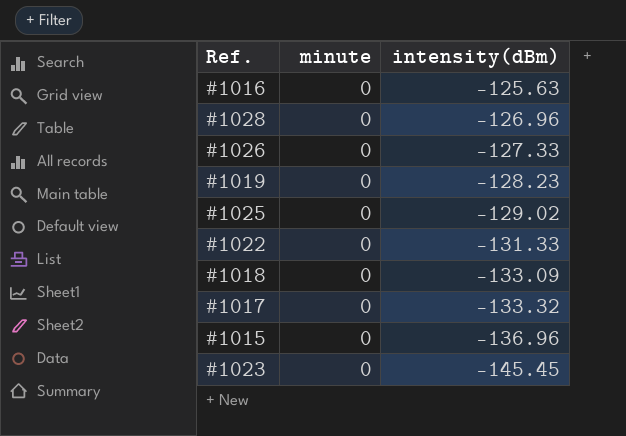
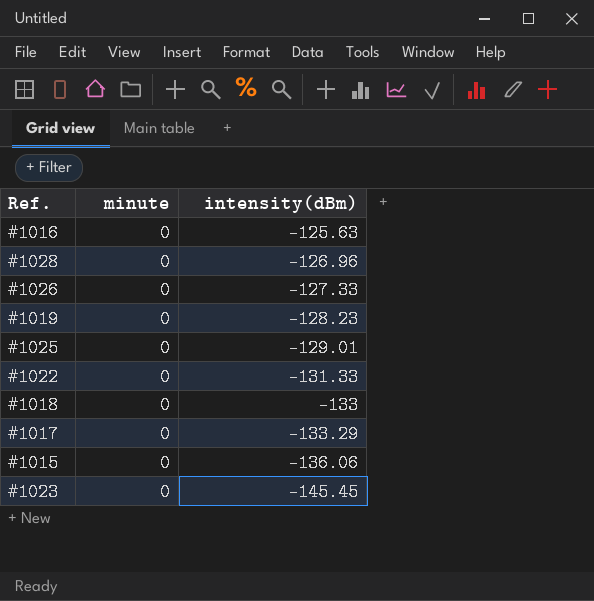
#1025 | intensity(dBm): -129.02 -> -129.01
#1018 | intensity(dBm): -133.09 -> -133
#1017 | intensity(dBm): -133.32 -> -133.29
#1015 | intensity(dBm): -136.96 -> -136.06

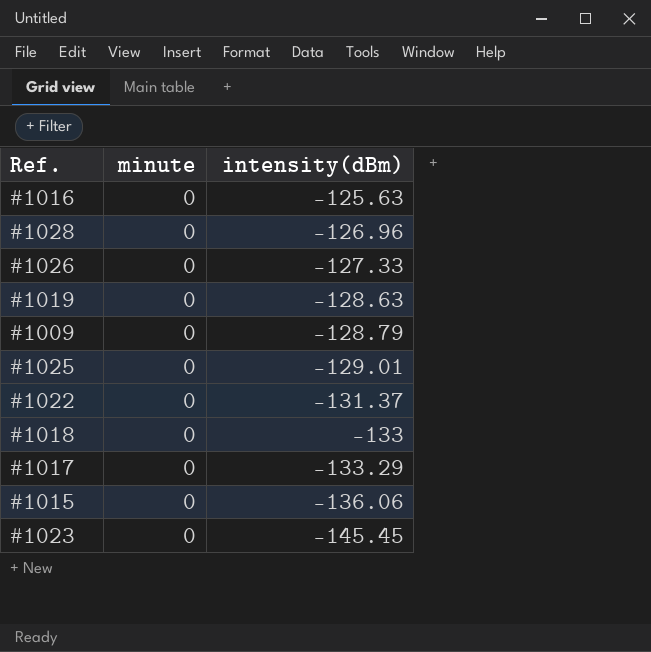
#1019 | intensity(dBm): -128.23 -> -128.63
row #1009: none -> 0 | -128.79
#1022 | intensity(dBm): -131.33 -> -131.37

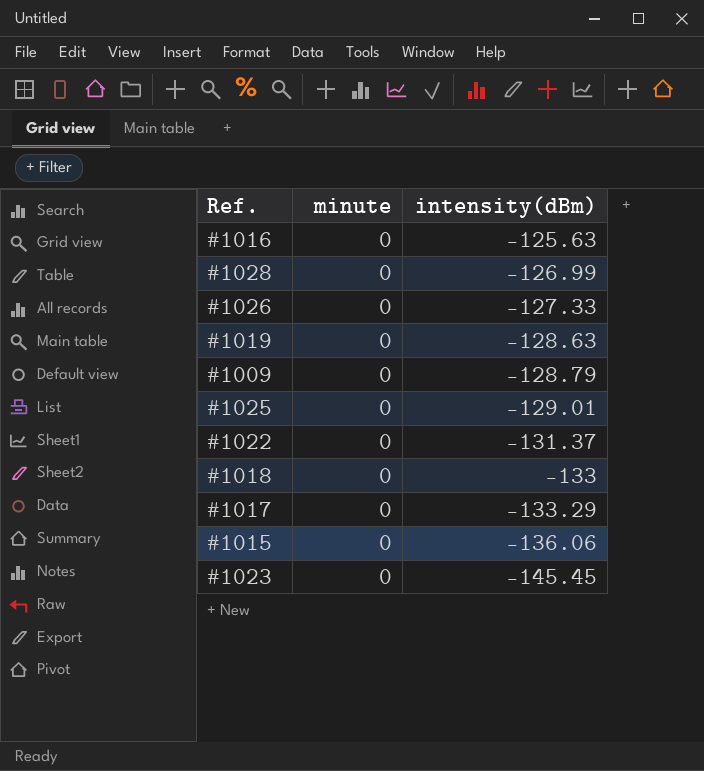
#1028 | intensity(dBm): -126.96 -> -126.99

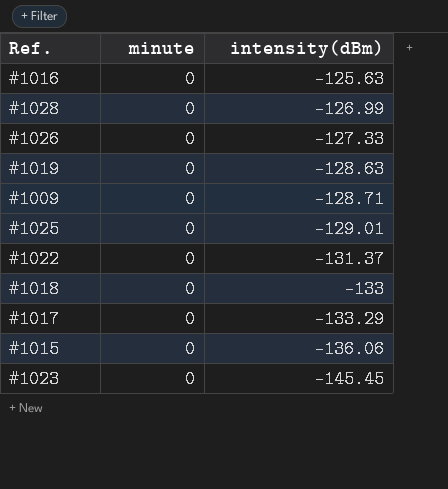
#1009 | intensity(dBm): -128.79 -> -128.71

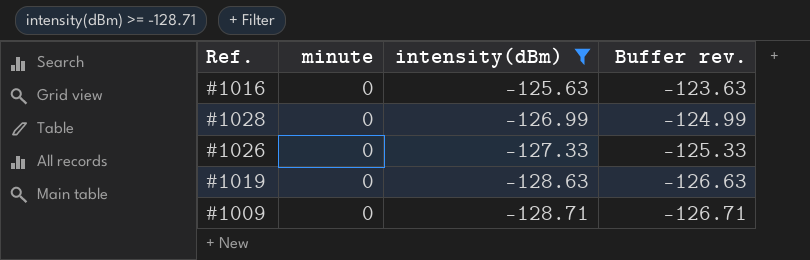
filter: none -> intensity(dBm) >= -128.71
column Buffer rev. | formula: none -> [intensity(dBm)] + 2

